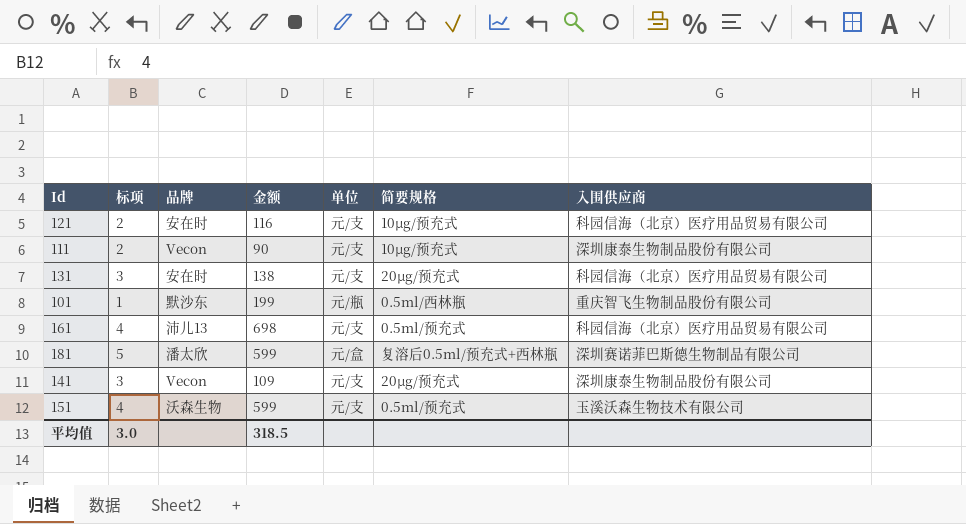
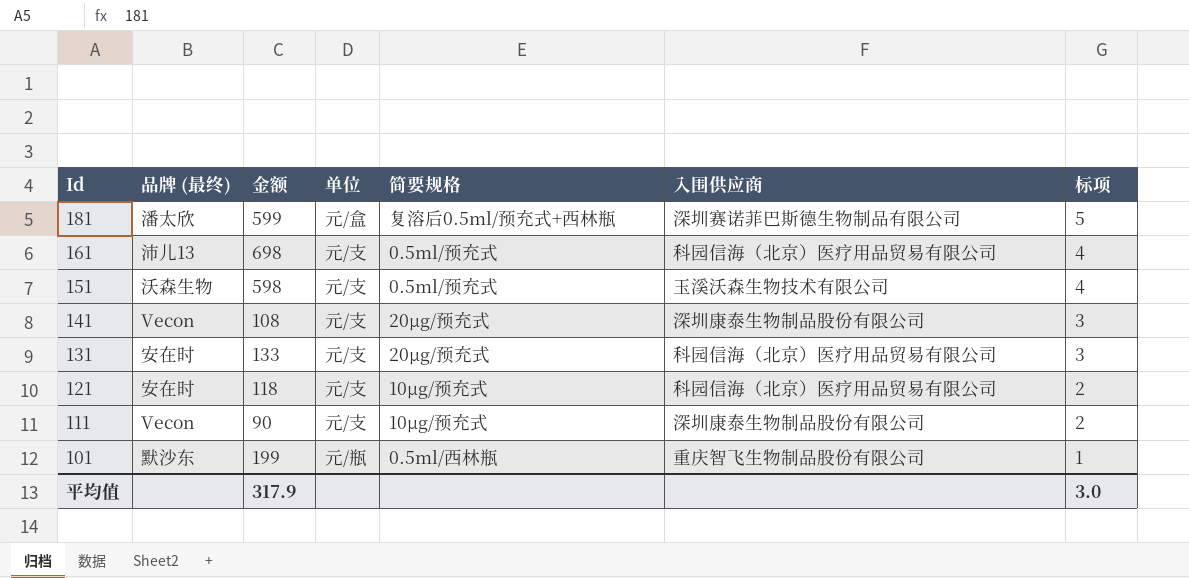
row order: none -> Id descending
column name: 品牌 -> 品牌 (最终)
column 标项 | position: 2 -> 7
151 | 金额: 599 -> 598
141 | 金额: 109 -> 108
131 | 金额: 138 -> 133
121 | 金额: 116 -> 118
平均值 | 金额: 318.5 -> 317.9

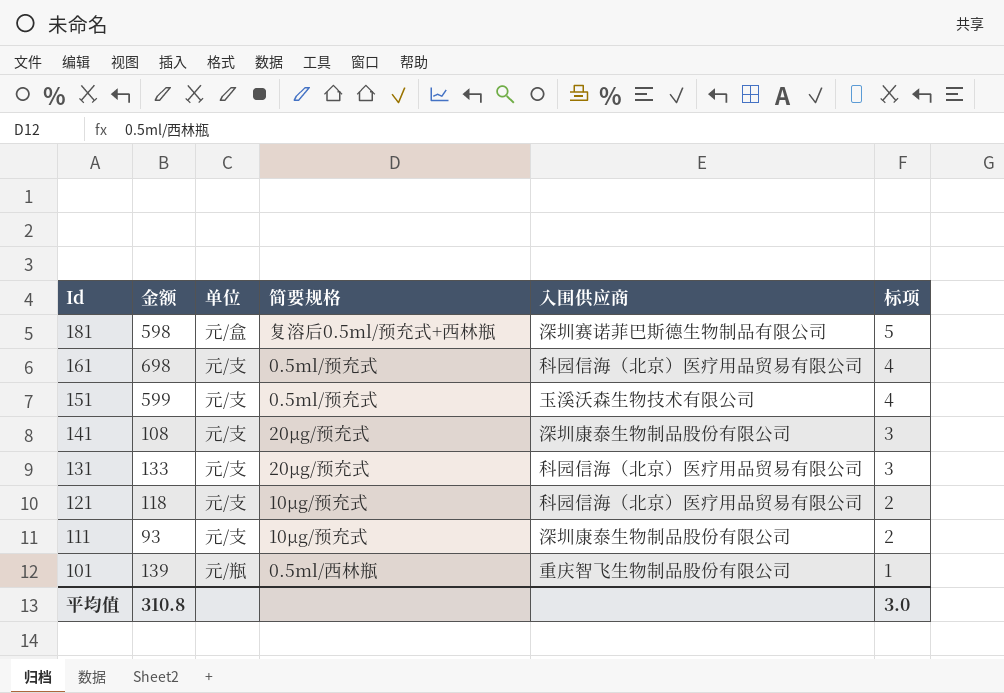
column 品牌 (最终) | position: 2 -> none
181 | 金额: 599 -> 598
151 | 金额: 598 -> 599
111 | 金额: 90 -> 93
101 | 金额: 199 -> 139
平均值 | 金额: 317.9 -> 310.8

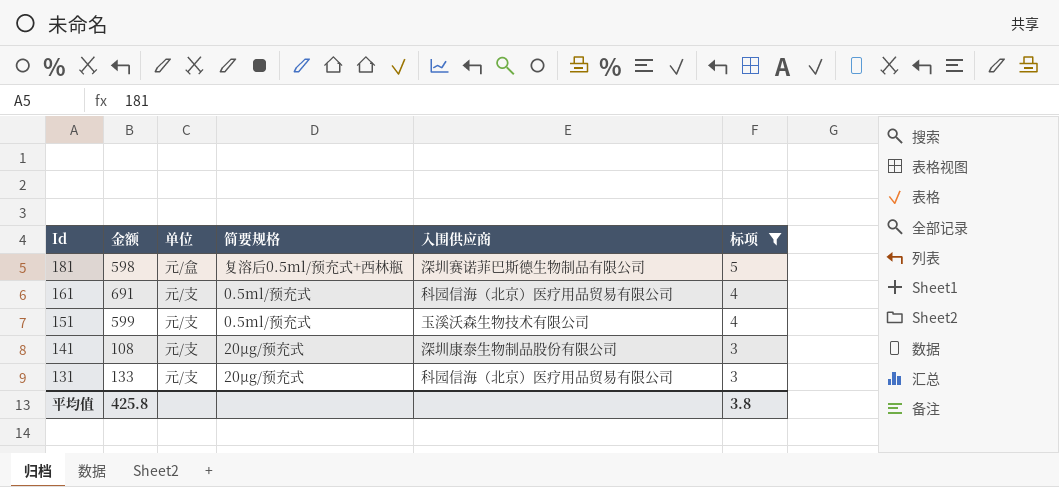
filter: none -> 标项 >= 3
161 | 金额: 698 -> 691
平均值 | 金额: 310.8 -> 425.8
平均值 | 标项: 3.0 -> 3.8

